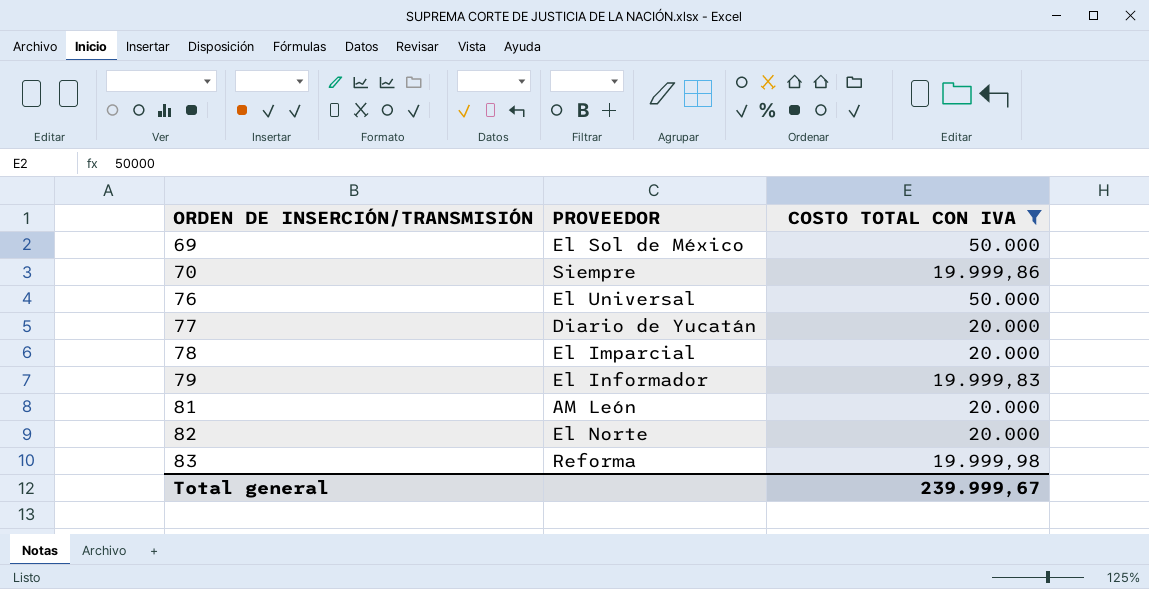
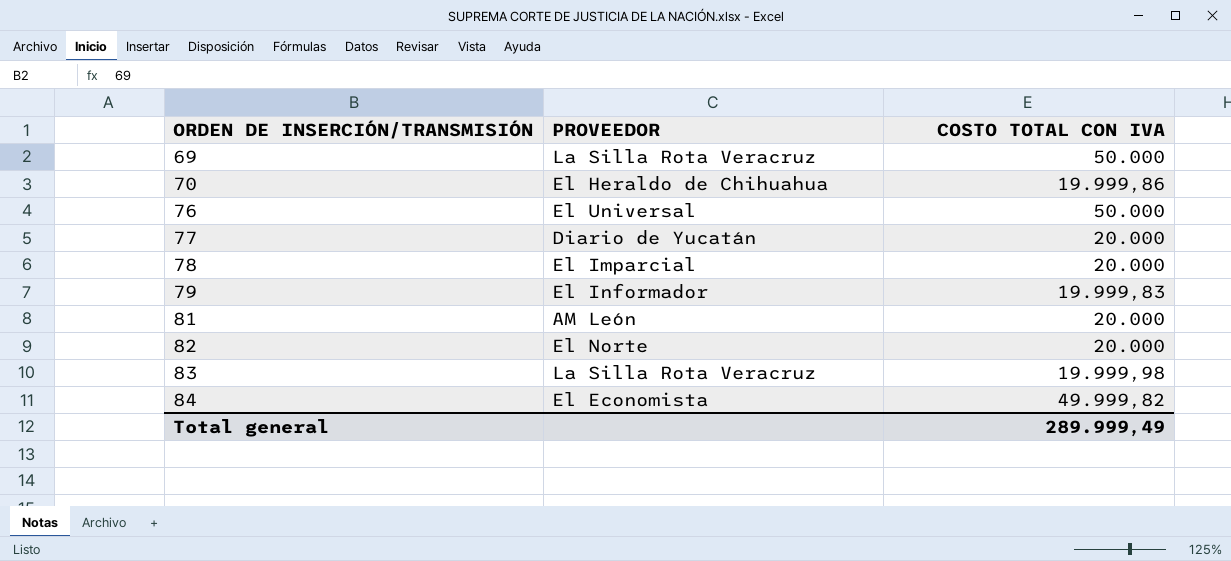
filter: COSTO TOTAL CON IVA != 49.999,82 -> none
69 | PROVEEDOR: El Sol de México -> La Silla Rota Veracruz
70 | PROVEEDOR: Siempre -> El Heraldo de Chihuahua
83 | PROVEEDOR: Reforma -> La Silla Rota Veracruz
Total general | COSTO TOTAL CON IVA: 239.999,67 -> 289.999,49

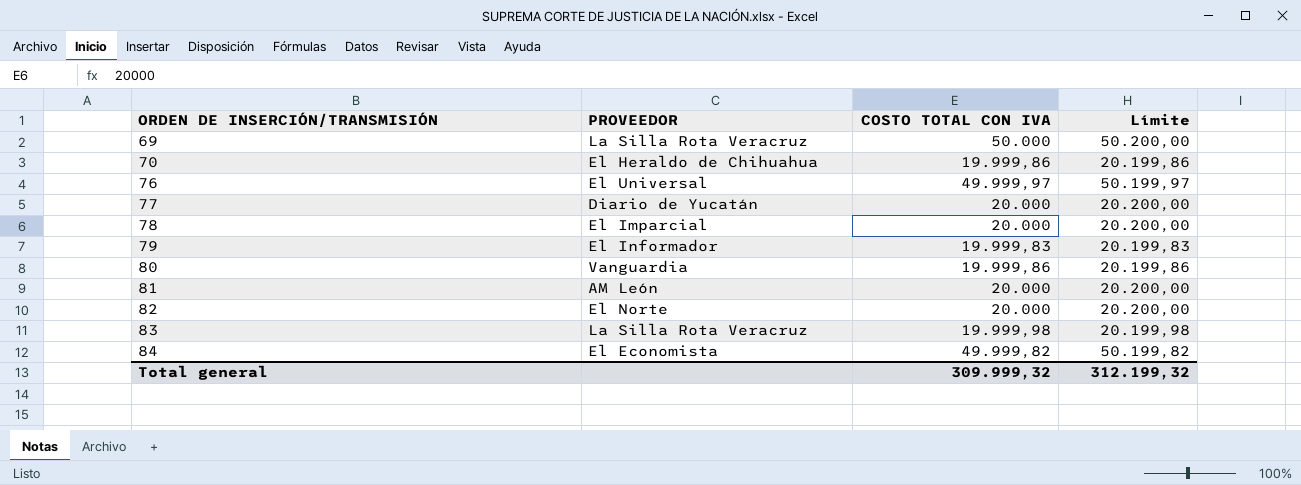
column Límite | formula: none -> [COSTO TOTAL CON IVA] + 200
76 | COSTO TOTAL CON IVA: 50.000 -> 49.999,97
row 80: none -> Vanguardia | 19.999,86 | 20.199,86
Total general | COSTO TOTAL CON IVA: 289.999,49 -> 309.999,32

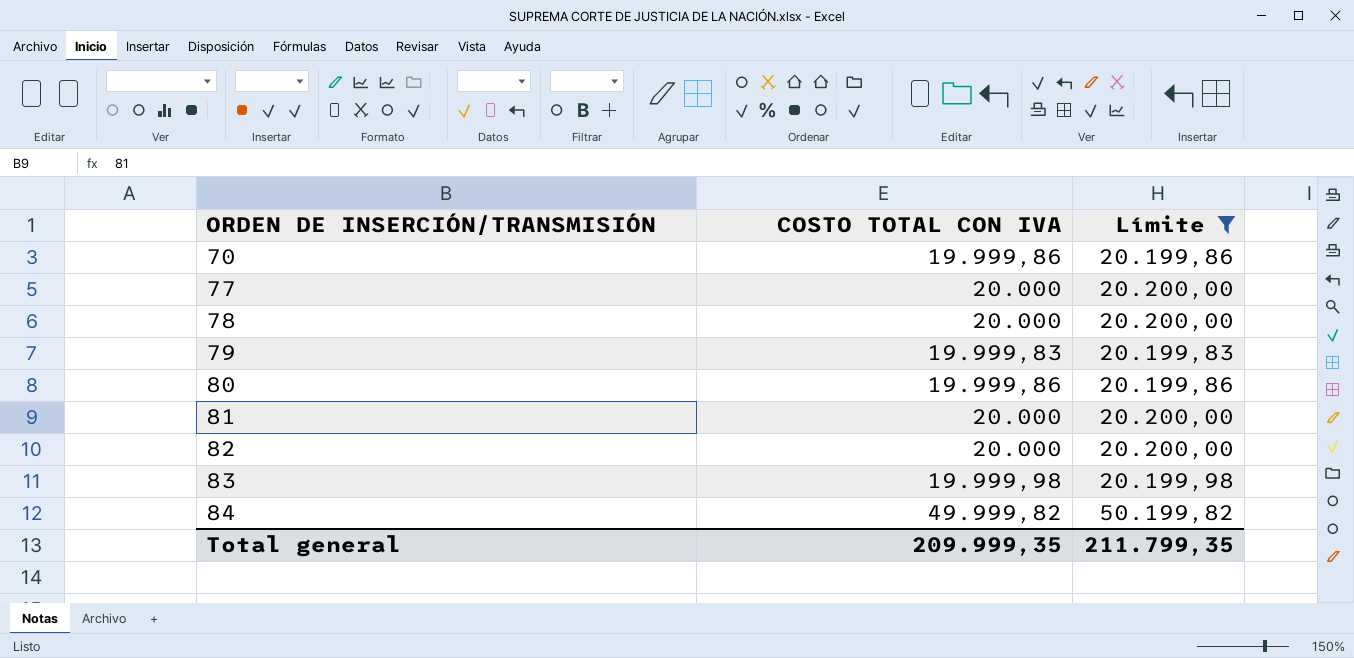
filter: none -> Límite <= 50.199,82
column PROVEEDOR | position: 2 -> none
Total general | COSTO TOTAL CON IVA: 309.999,32 -> 209.999,35
Total general | Límite: 312.199,32 -> 211.799,35

